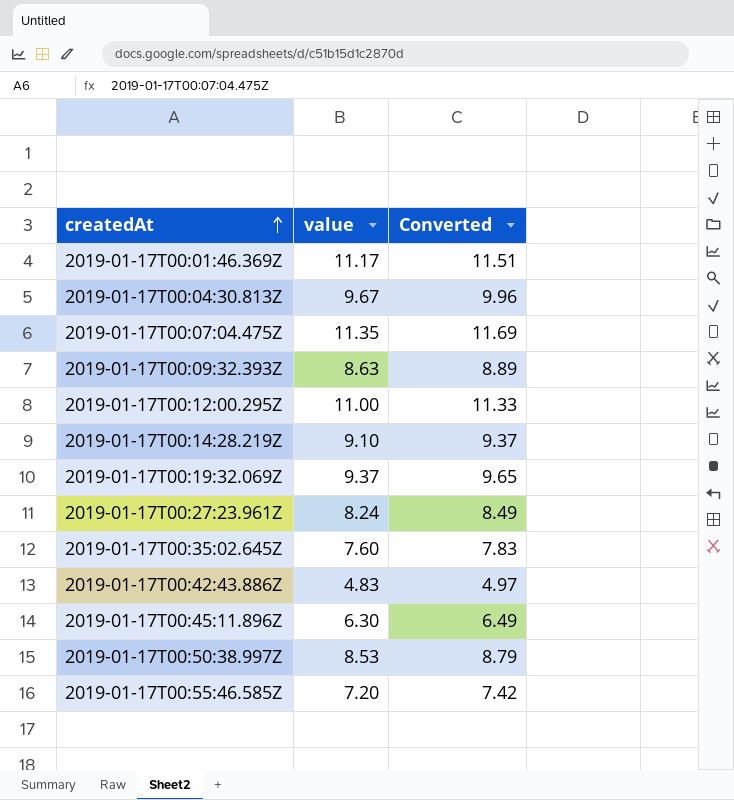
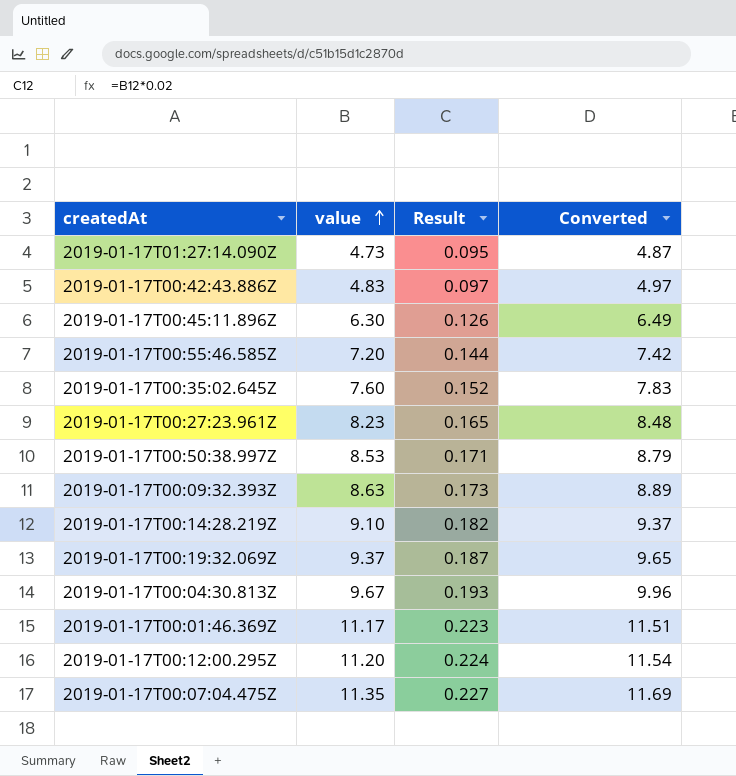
row order: createdAt ascending -> value ascending
column Result | formula: none -> [value] * 0.02
row 2019-01-17T01:27:14.090Z: none -> 4.73 | 0.095 | 4.87
2019-01-17T00:27:23.961Z | value: 8.24 -> 8.23
2019-01-17T00:27:23.961Z | Converted: 8.49 -> 8.48
2019-01-17T00:12:00.295Z | value: 11.00 -> 11.20
2019-01-17T00:12:00.295Z | Converted: 11.33 -> 11.54

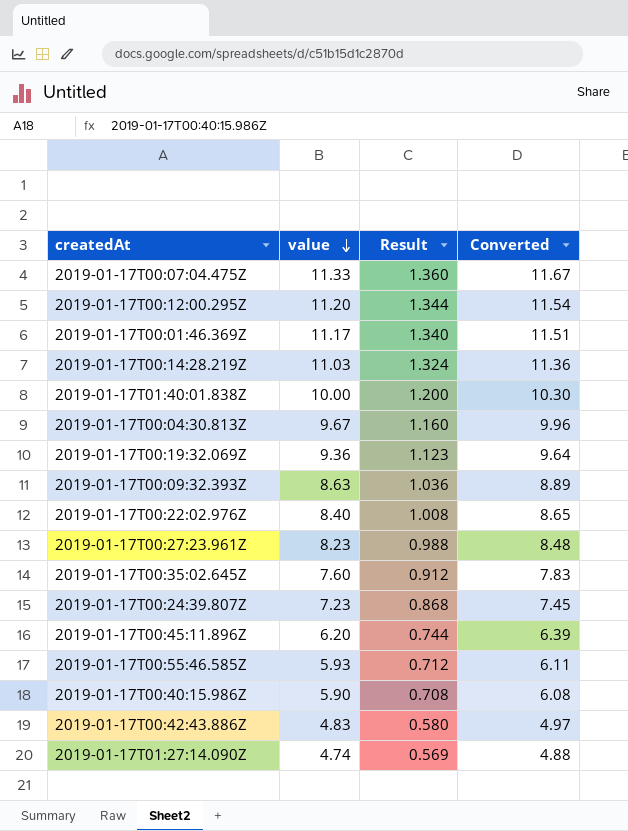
row order: value ascending -> value descending
column Result | formula: [value] * 0.02 -> [value] * 0.12
row 2019-01-17T00:50:38.997Z: 8.53 | 0.171 | 8.79 -> none
2019-01-17T00:07:04.475Z | value: 11.35 -> 11.33
2019-01-17T00:07:04.475Z | Converted: 11.69 -> 11.67
2019-01-17T00:14:28.219Z | value: 9.10 -> 11.03
2019-01-17T00:14:28.219Z | Converted: 9.37 -> 11.36
row 2019-01-17T01:40:01.838Z: none -> 10.00 | 1.200 | 10.30
2019-01-17T00:19:32.069Z | value: 9.37 -> 9.36
2019-01-17T00:19:32.069Z | Converted: 9.65 -> 9.64
row 2019-01-17T00:22:02.976Z: none -> 8.40 | 1.008 | 8.65
row 2019-01-17T00:24:39.807Z: none -> 7.23 | 0.868 | 7.45
2019-01-17T00:45:11.896Z | value: 6.30 -> 6.20
2019-01-17T00:45:11.896Z | Converted: 6.49 -> 6.39
2019-01-17T00:55:46.585Z | value: 7.20 -> 5.93
2019-01-17T00:55:46.585Z | Converted: 7.42 -> 6.11
row 2019-01-17T00:40:15.986Z: none -> 5.90 | 0.708 | 6.08
2019-01-17T01:27:14.090Z | value: 4.73 -> 4.74
2019-01-17T01:27:14.090Z | Converted: 4.87 -> 4.88

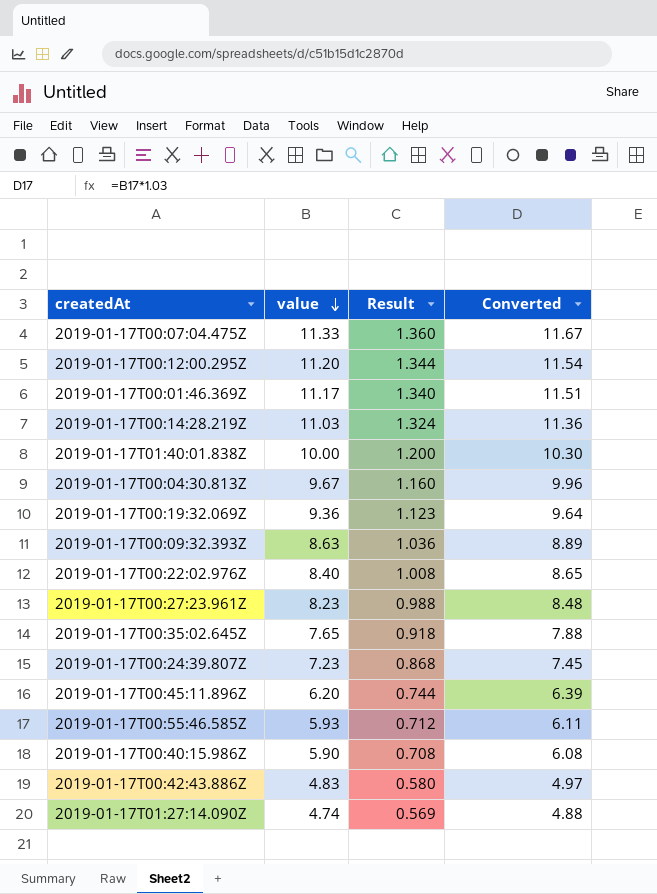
2019-01-17T00:35:02.645Z | value: 7.60 -> 7.65
2019-01-17T00:35:02.645Z | Result: 0.912 -> 0.918
2019-01-17T00:35:02.645Z | Converted: 7.83 -> 7.88

